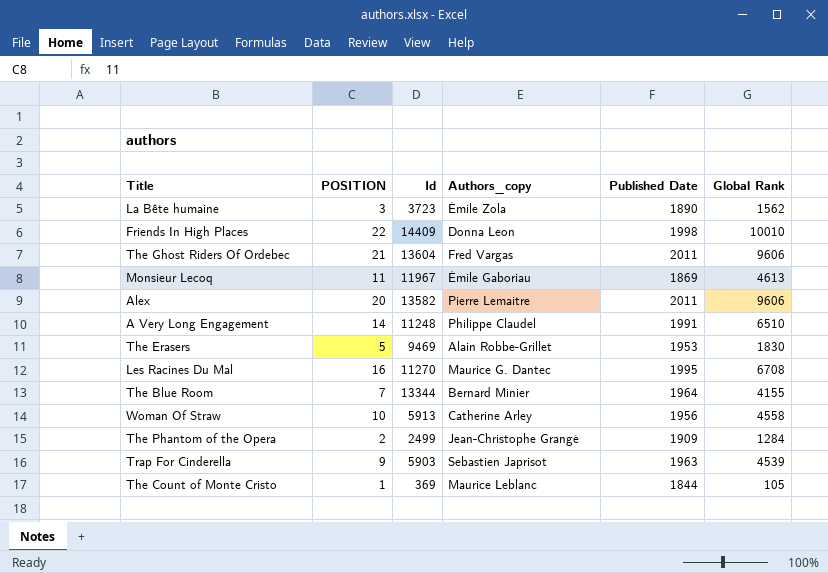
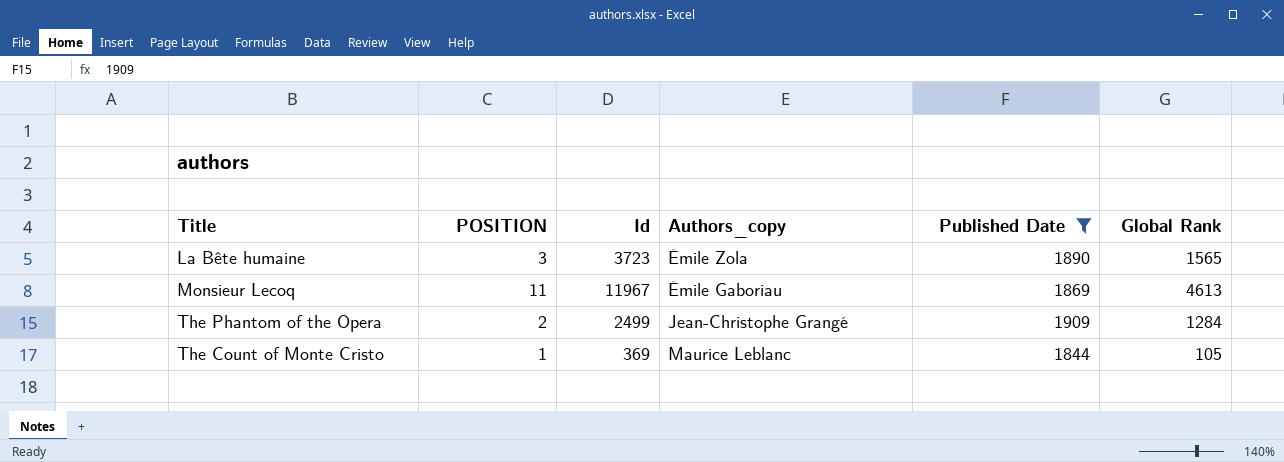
filter: none -> Published Date <= 1909
La Bête humaine | Global Rank: 1562 -> 1565

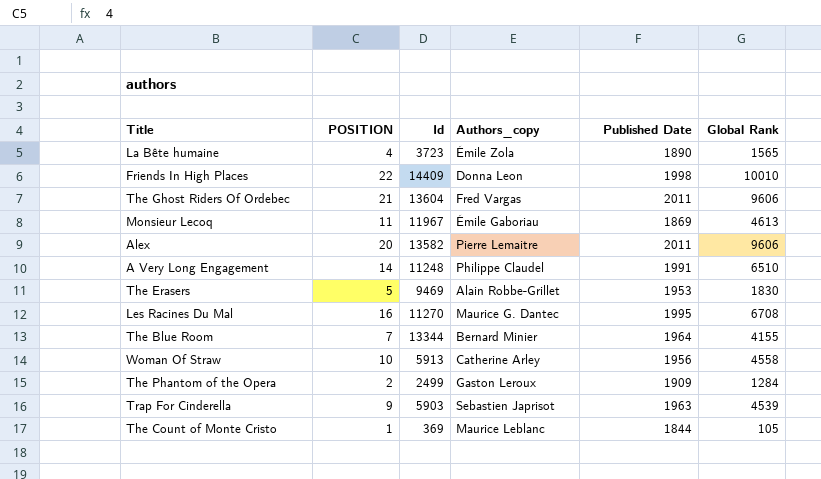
filter: Published Date <= 1909 -> none
La Bête humaine | POSITION: 3 -> 4
The Phantom of the Opera | Authors_copy: Jean-Christophe Grangé -> Gaston Leroux

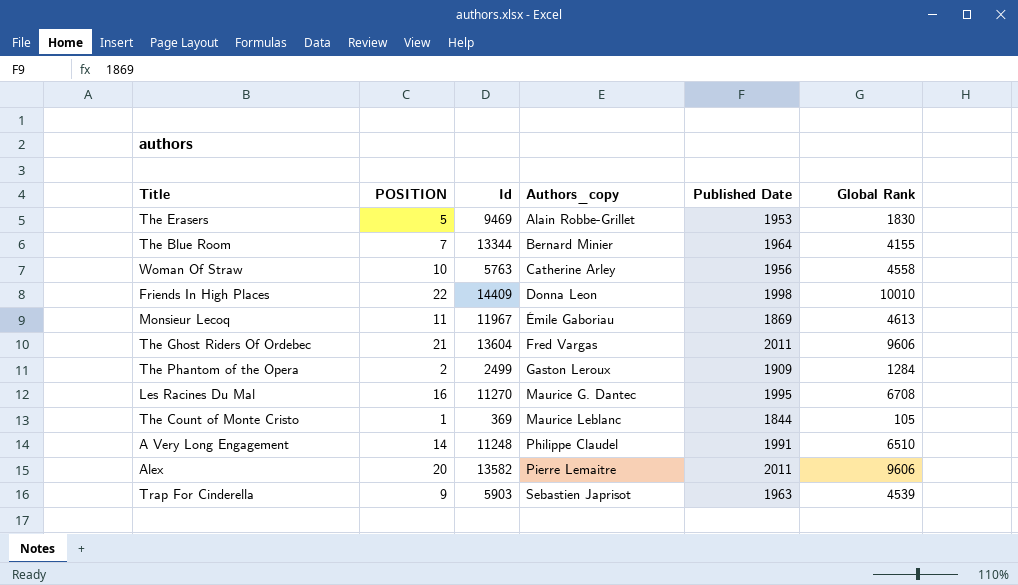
row order: none -> Authors_copy ascending
row La Bête humaine: 4 | 3723 | Émile Zola | 1890 | 1565 -> none
Woman Of Straw | Id: 5913 -> 5763

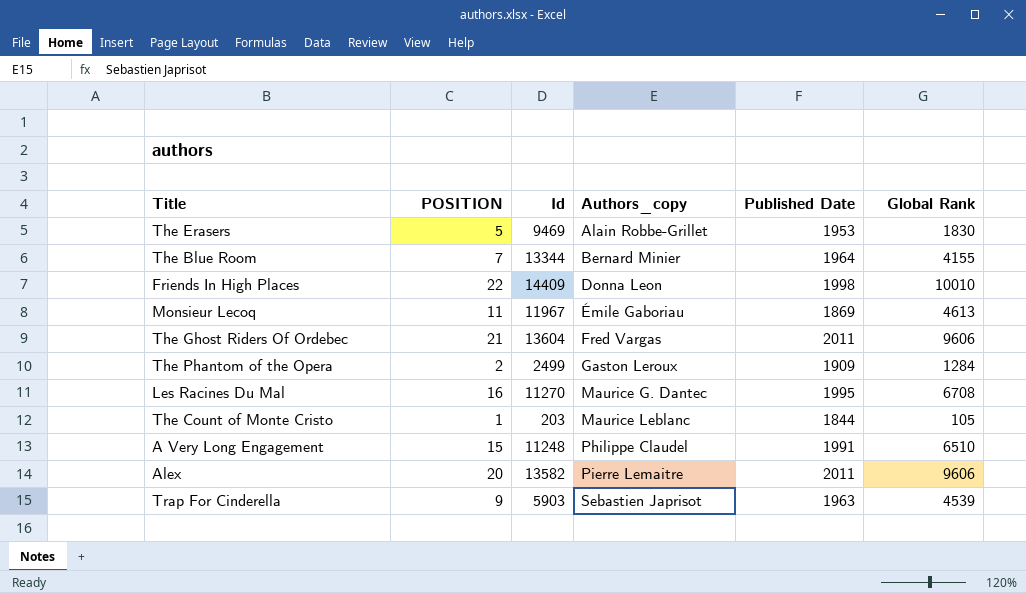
row Woman Of Straw: 10 | 5763 | Catherine Arley | 1956 | 4558 -> none
The Count of Monte Cristo | Id: 369 -> 203
A Very Long Engagement | POSITION: 14 -> 15

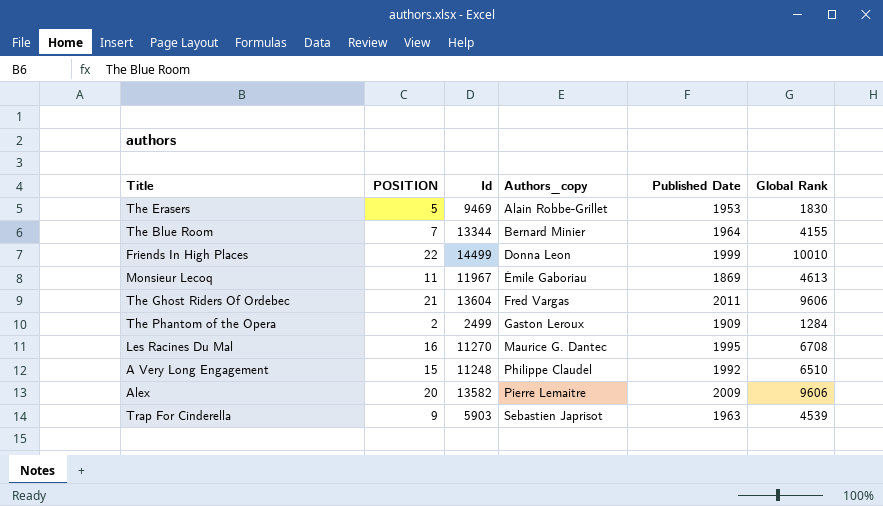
row The Count of Monte Cristo: 1 | 203 | Maurice Leblanc | 1844 | 105 -> none
Friends In High Places | Id: 14409 -> 14499
Friends In High Places | Published Date: 1998 -> 1999
A Very Long Engagement | Published Date: 1991 -> 1992
Alex | Published Date: 2011 -> 2009

